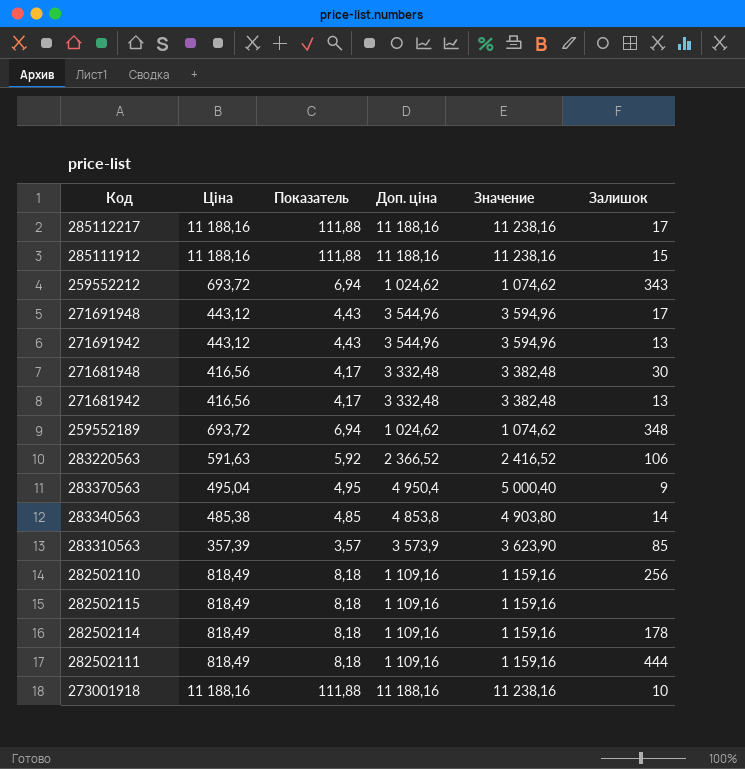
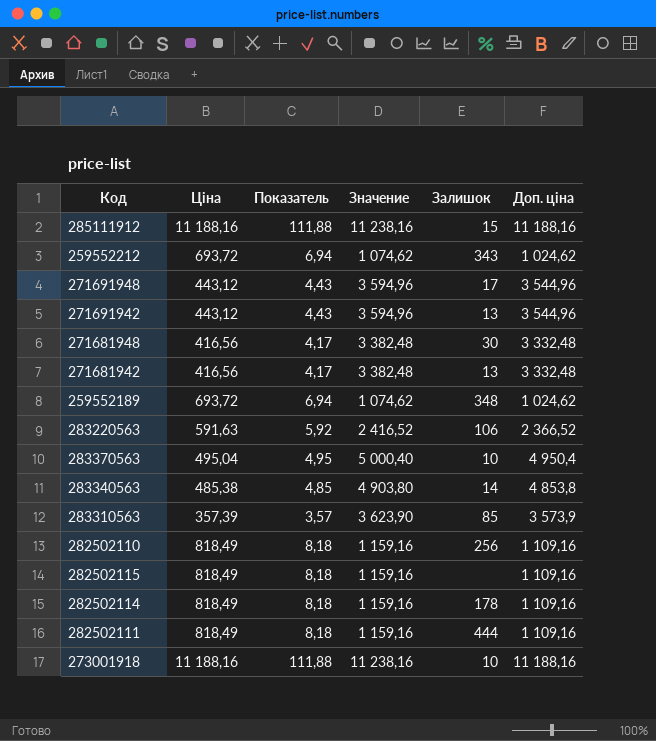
column Доп. ціна | position: 4 -> 6
row 285112217: 11 188,16 | 111,88 | 11 188,16 | 11 238,16 | 17 -> none
283370563 | Залишок: 9 -> 10

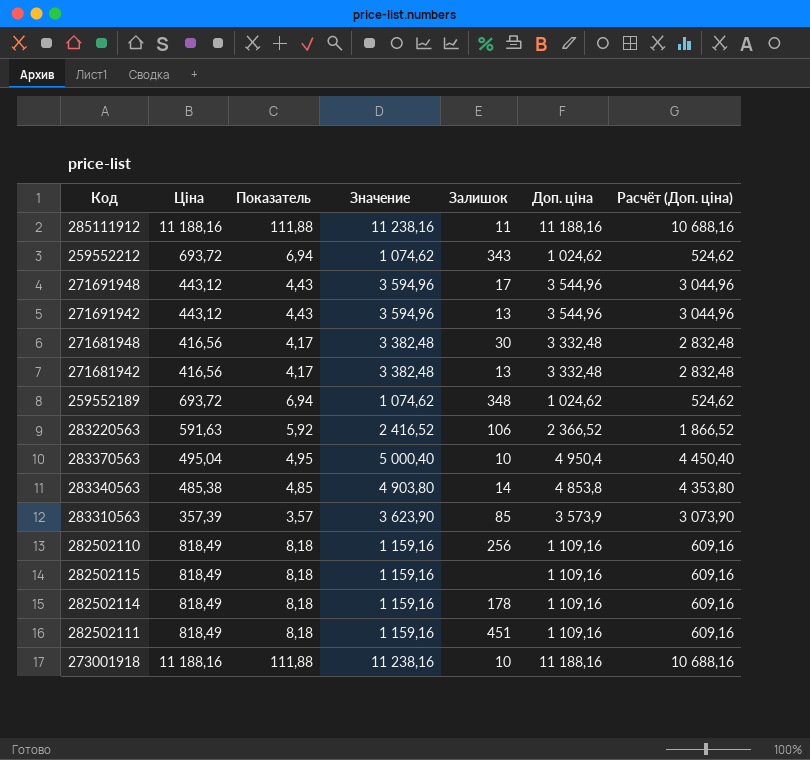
column Расчёт (Доп. ціна) | formula: none -> [Доп. ціна] - 500
285111912 | Залишок: 15 -> 11
282502111 | Залишок: 444 -> 451

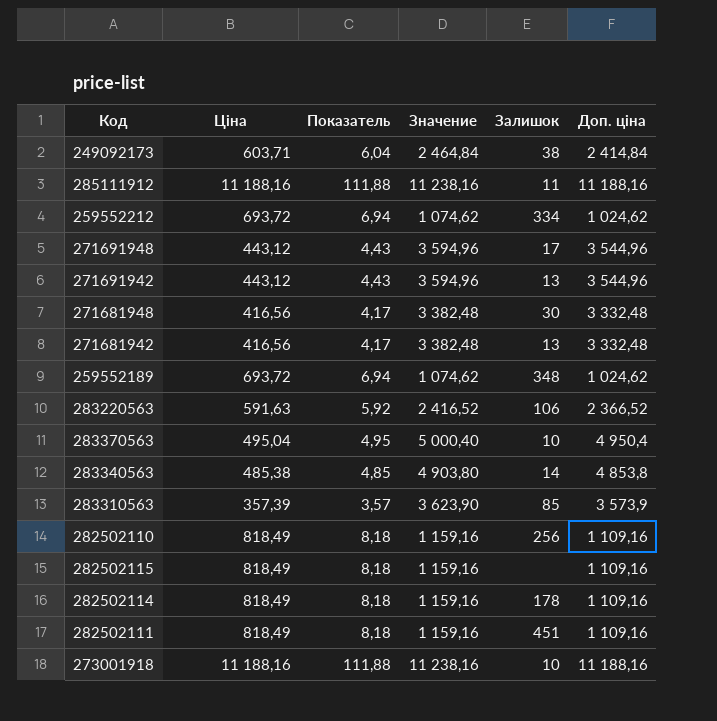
column Расчёт (Доп. ціна) | formula: [Доп. ціна] - 500 -> none
row 249092173: none -> 603,71 | 6,04 | 2 464,84 | 38 | 2 414,84
259552212 | Залишок: 343 -> 334

